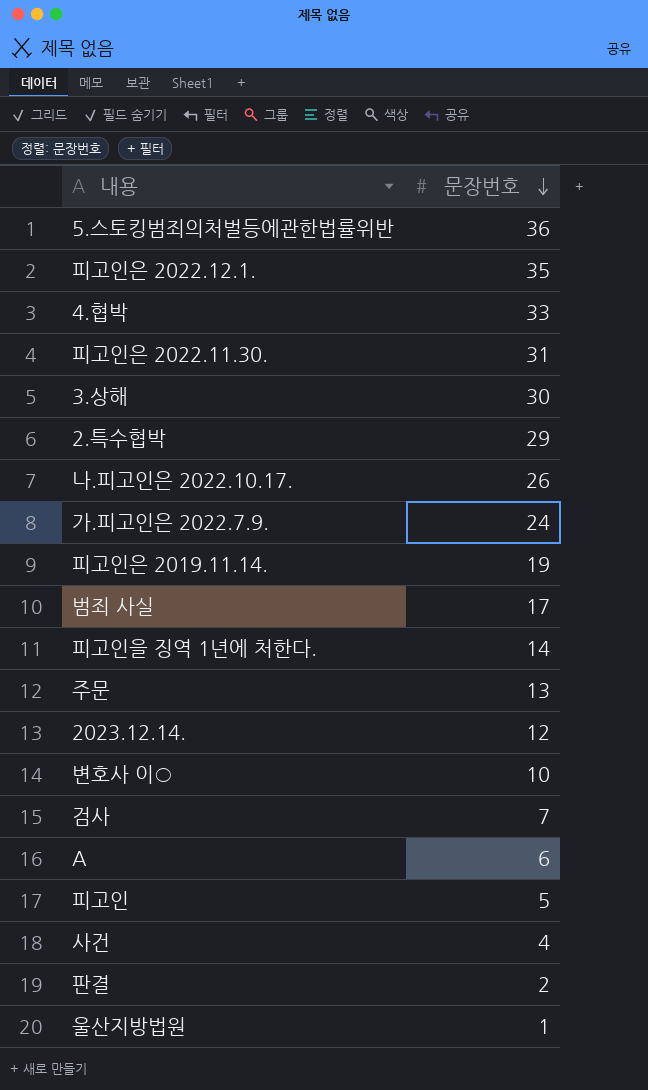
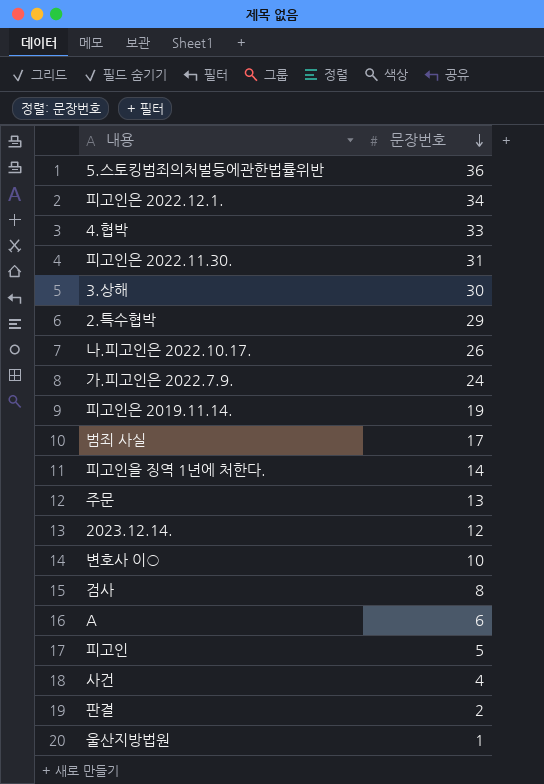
피고인은 2022.12.1. | 문장번호: 35 -> 34
검사 | 문장번호: 7 -> 8

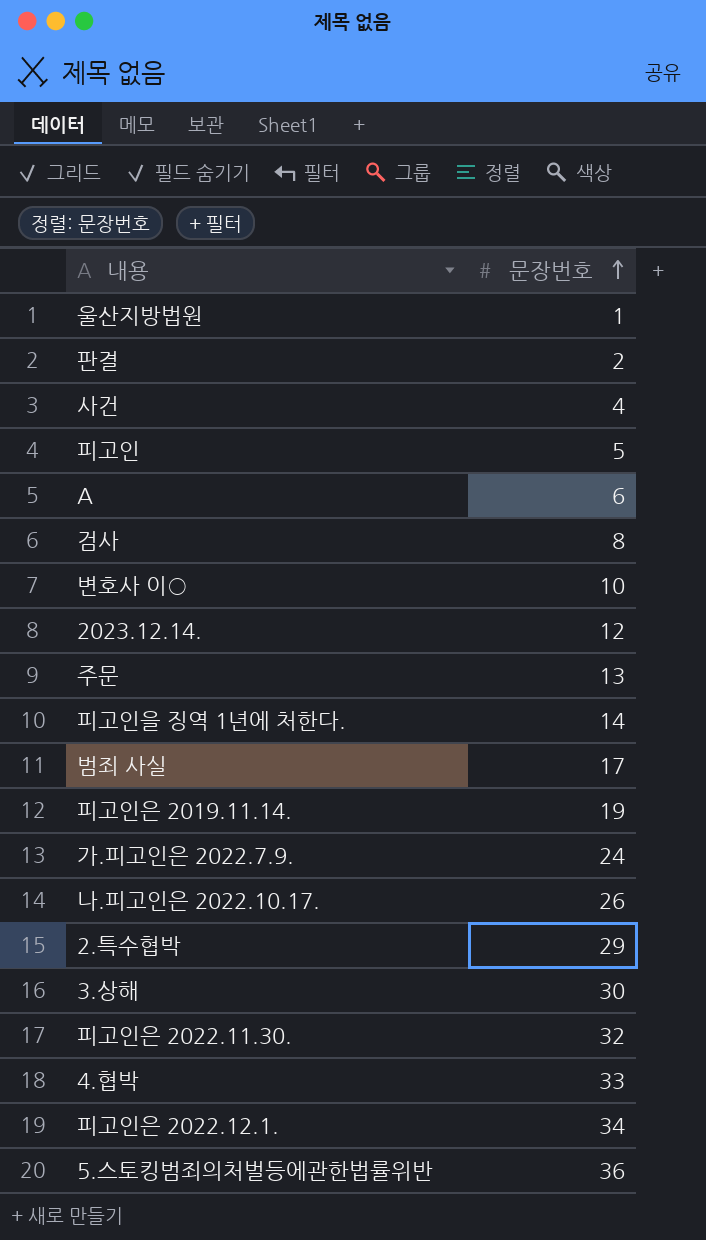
row order: 문장번호 descending -> 문장번호 ascending
피고인은 2022.11.30. | 문장번호: 31 -> 32

